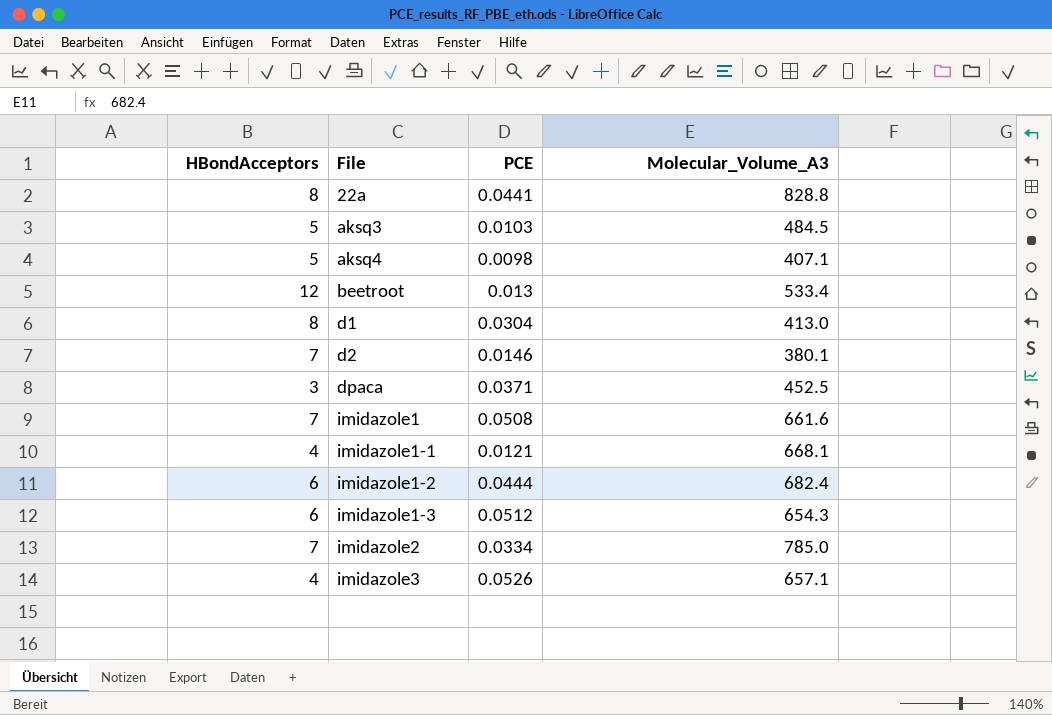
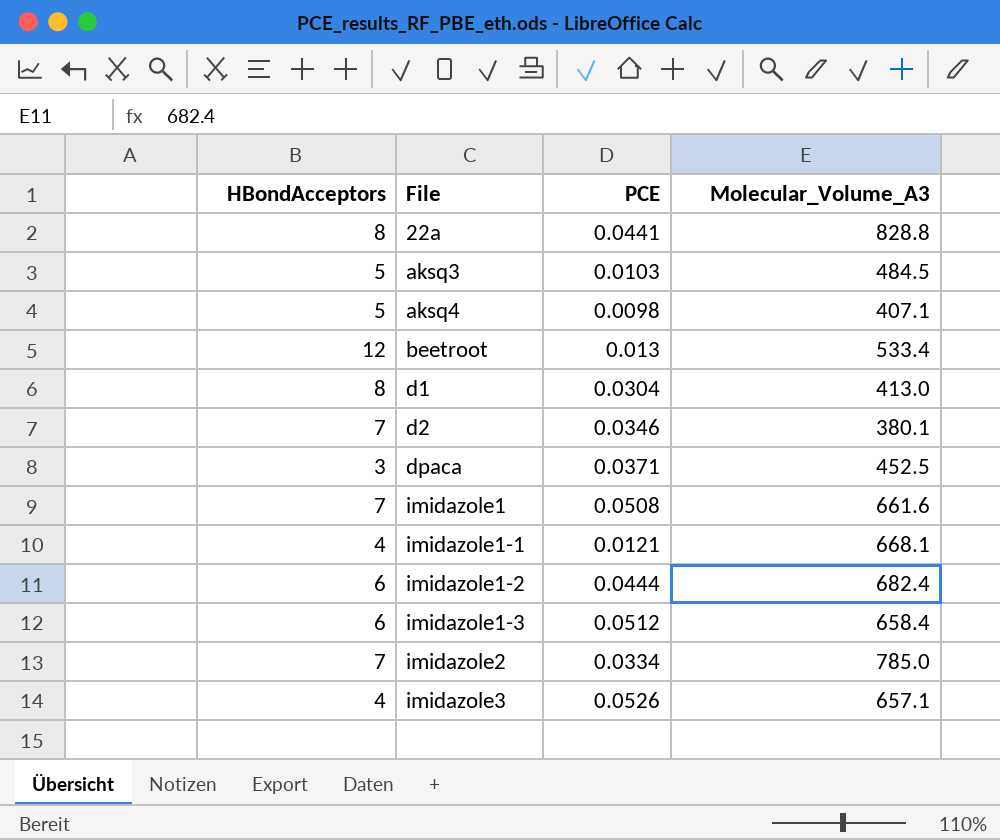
d2 | PCE: 0.0146 -> 0.0346
imidazole1-3 | Molecular_Volume_A3: 654.3 -> 658.4

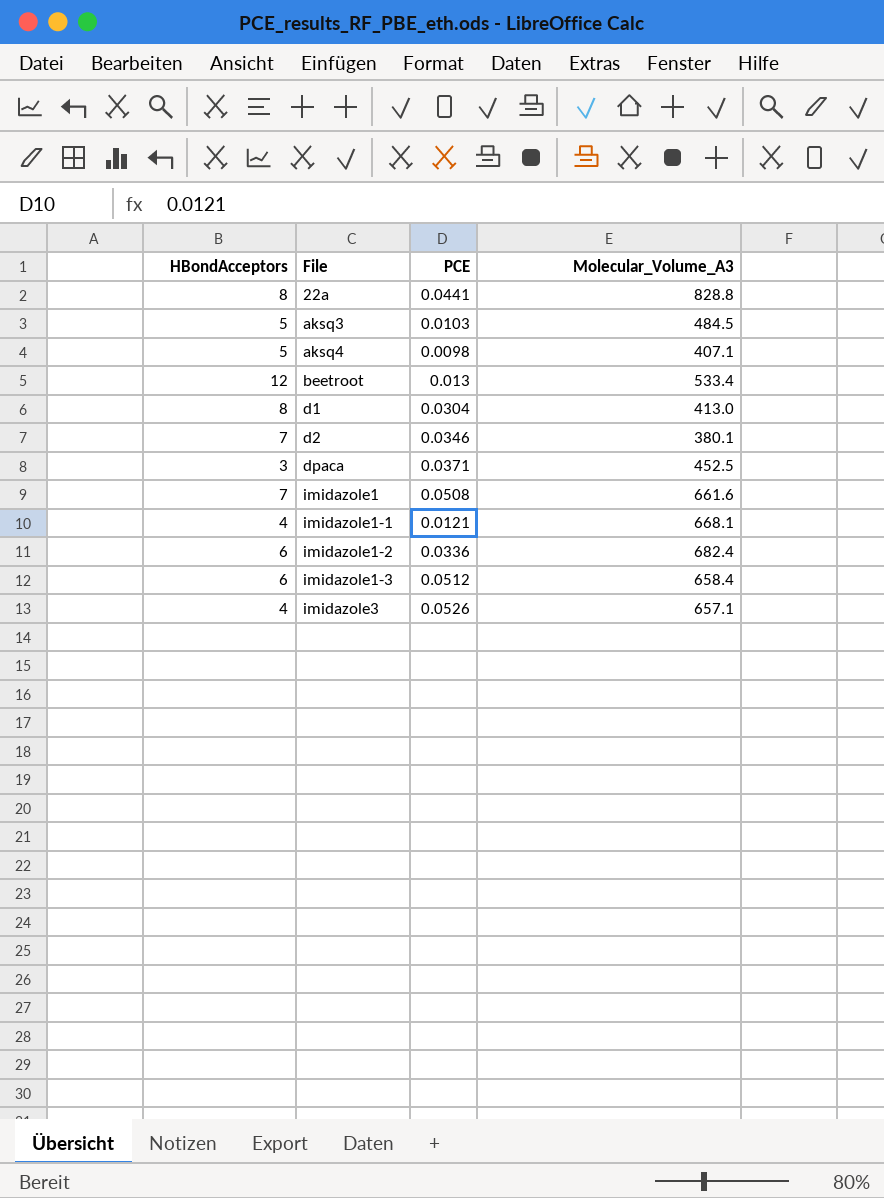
row imidazole2: 7 | 0.0334 | 785.0 -> none
imidazole1-2 | PCE: 0.0444 -> 0.0336

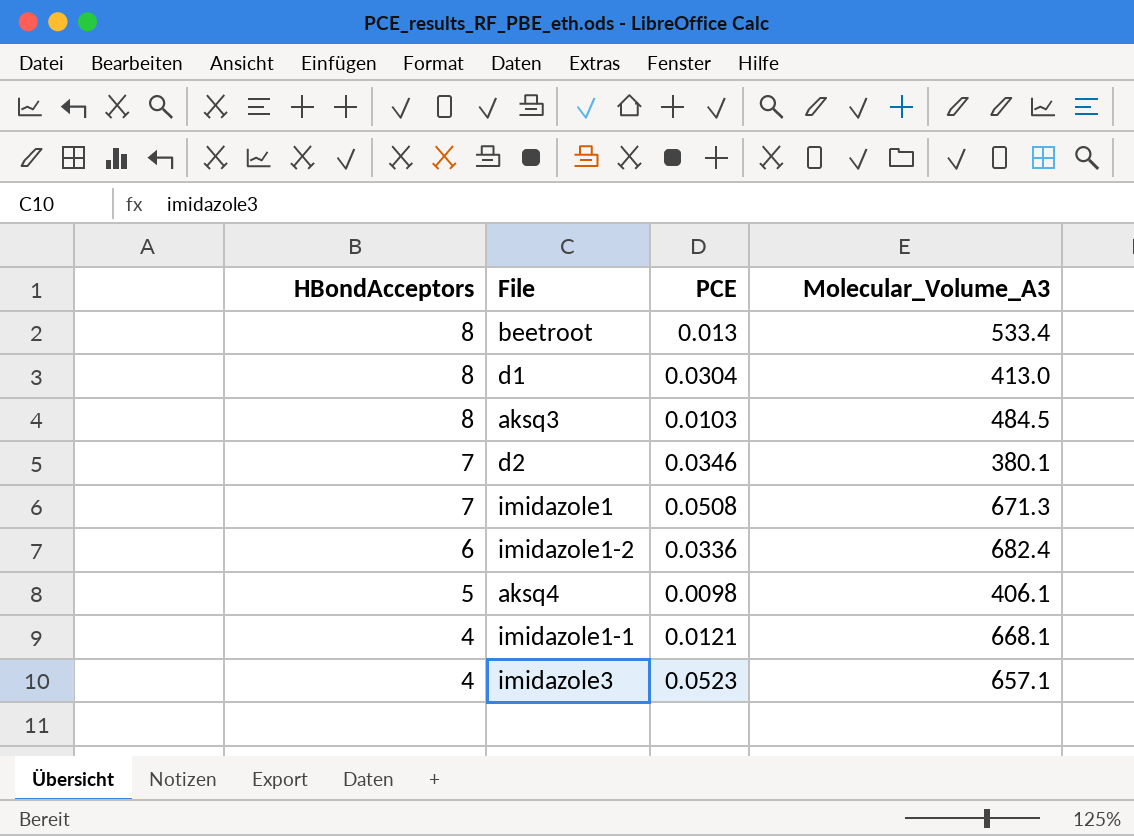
row order: File ascending -> HBondAcceptors descending
row 22a: 8 | 0.0441 | 828.8 -> none
row dpaca: 3 | 0.0371 | 452.5 -> none
row imidazole1-3: 6 | 0.0512 | 658.4 -> none
beetroot | HBondAcceptors: 12 -> 8
aksq3 | HBondAcceptors: 5 -> 8
imidazole1 | Molecular_Volume_A3: 661.6 -> 671.3
aksq4 | Molecular_Volume_A3: 407.1 -> 406.1
imidazole3 | PCE: 0.0526 -> 0.0523

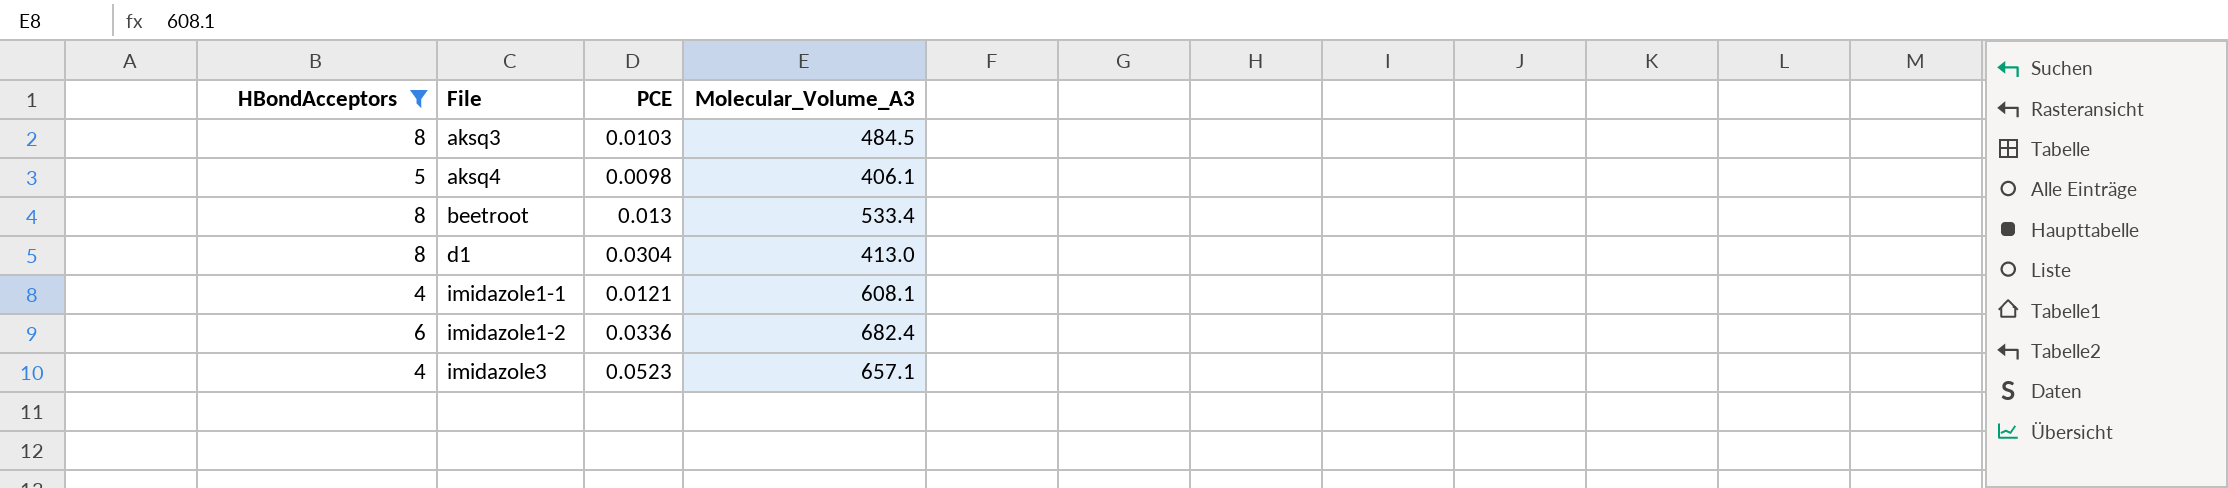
filter: none -> HBondAcceptors != 7
row order: HBondAcceptors descending -> File ascending
imidazole1-1 | Molecular_Volume_A3: 668.1 -> 608.1

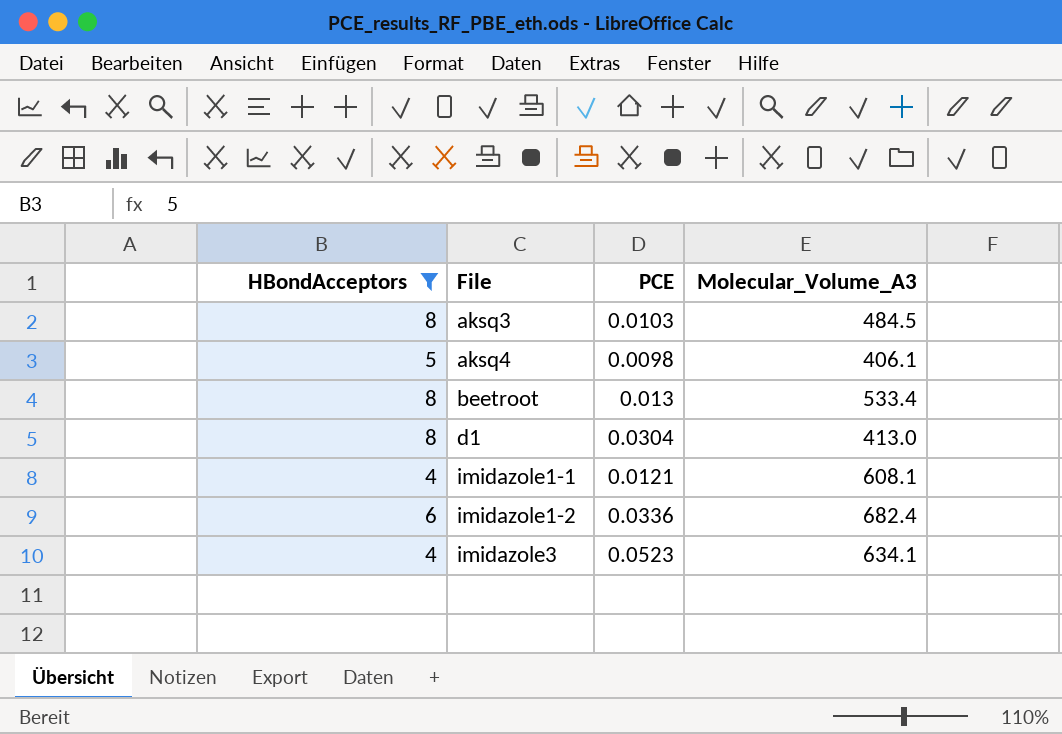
imidazole3 | Molecular_Volume_A3: 657.1 -> 634.1

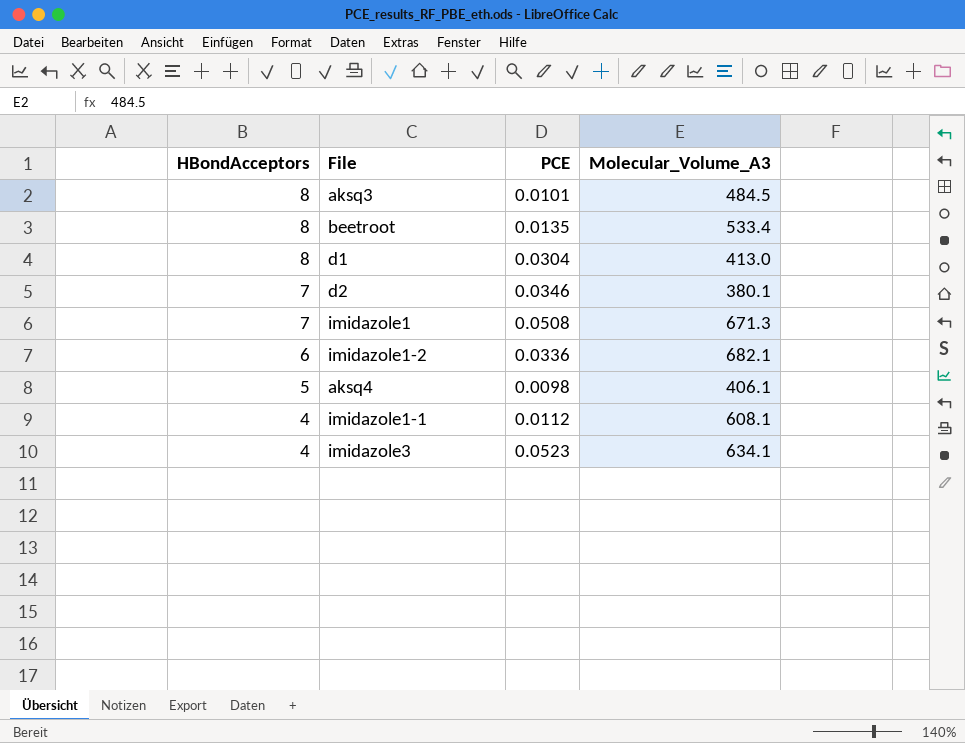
filter: HBondAcceptors != 7 -> none
row order: File ascending -> HBondAcceptors descending
aksq3 | PCE: 0.0103 -> 0.0101
beetroot | PCE: 0.013 -> 0.0135
imidazole1-2 | Molecular_Volume_A3: 682.4 -> 682.1
imidazole1-1 | PCE: 0.0121 -> 0.0112

